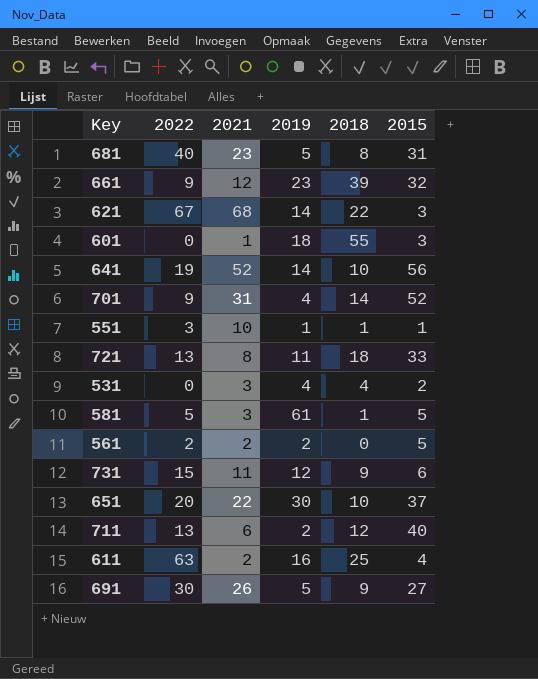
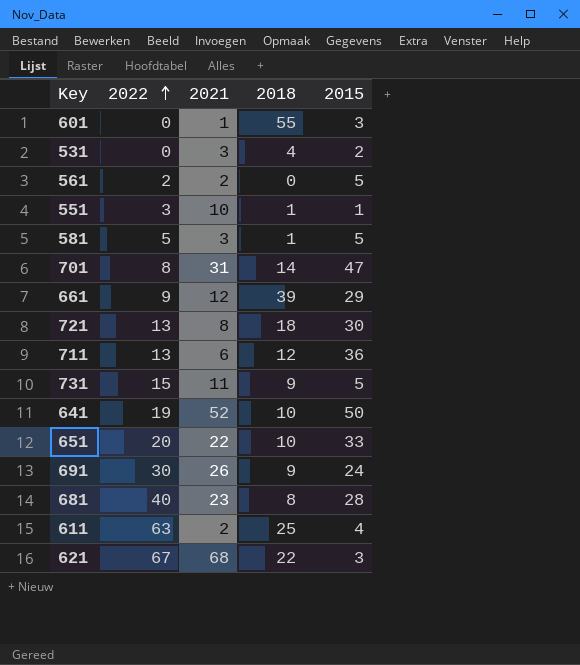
row order: none -> 2022 ascending
column 2019 | position: 4 -> none
701 | 2022: 9 -> 8
701 | 2015: 52 -> 47
661 | 2015: 32 -> 29
721 | 2015: 33 -> 30
711 | 2015: 40 -> 36
731 | 2015: 6 -> 5
641 | 2015: 56 -> 50
651 | 2015: 37 -> 33
691 | 2015: 27 -> 24
681 | 2015: 31 -> 28

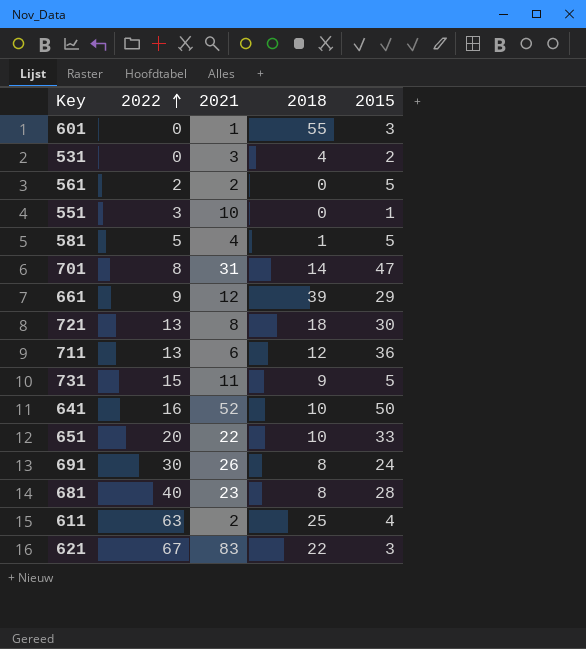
551 | 2018: 1 -> 0
581 | 2021: 3 -> 4
641 | 2022: 19 -> 16
691 | 2018: 9 -> 8
621 | 2021: 68 -> 83

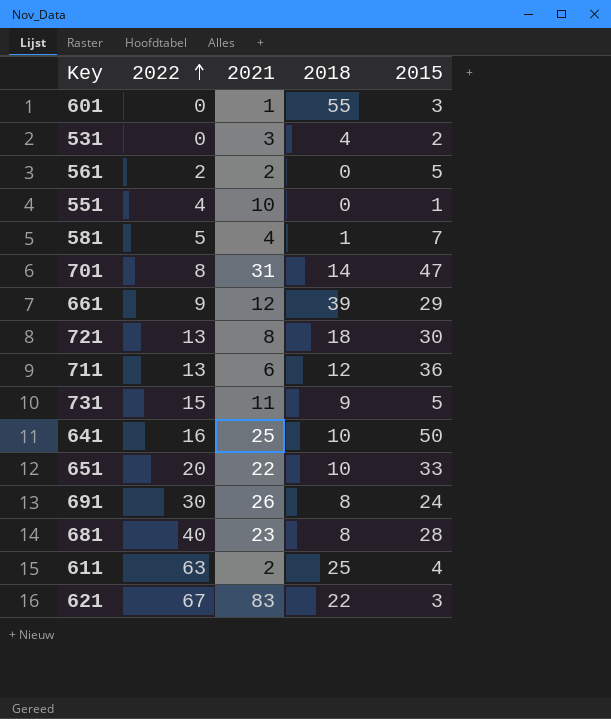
551 | 2022: 3 -> 4
581 | 2015: 5 -> 7
641 | 2021: 52 -> 25

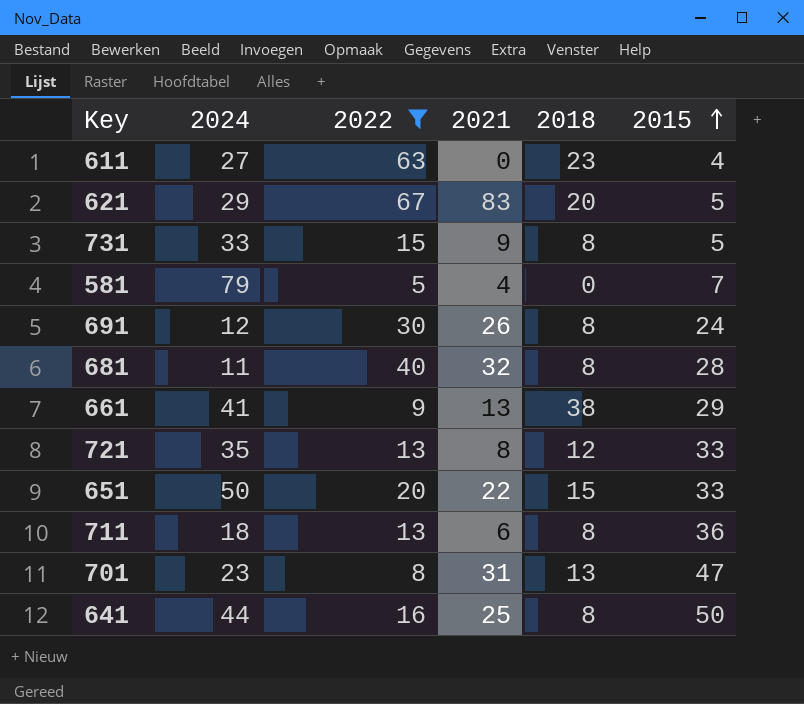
filter: none -> 2022 >= 5
row order: 2022 ascending -> 2015 ascending
column 2024 | position: none -> 2
611 | 2021: 2 -> 0
611 | 2018: 25 -> 23
621 | 2018: 22 -> 20
621 | 2015: 3 -> 5
731 | 2021: 11 -> 9
731 | 2018: 9 -> 8
581 | 2018: 1 -> 0
681 | 2021: 23 -> 32
661 | 2021: 12 -> 13
661 | 2018: 39 -> 38
721 | 2018: 18 -> 12
721 | 2015: 30 -> 33
651 | 2018: 10 -> 15
711 | 2018: 12 -> 8
701 | 2018: 14 -> 13
641 | 2018: 10 -> 8

